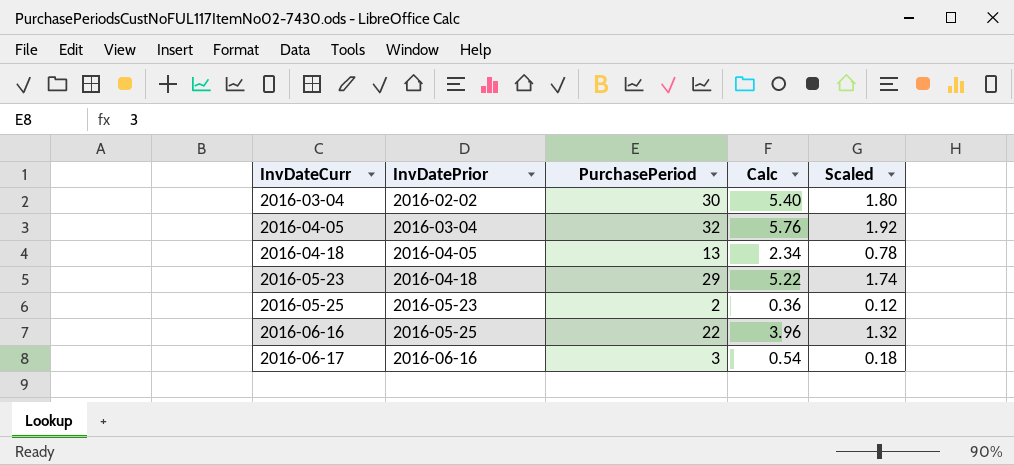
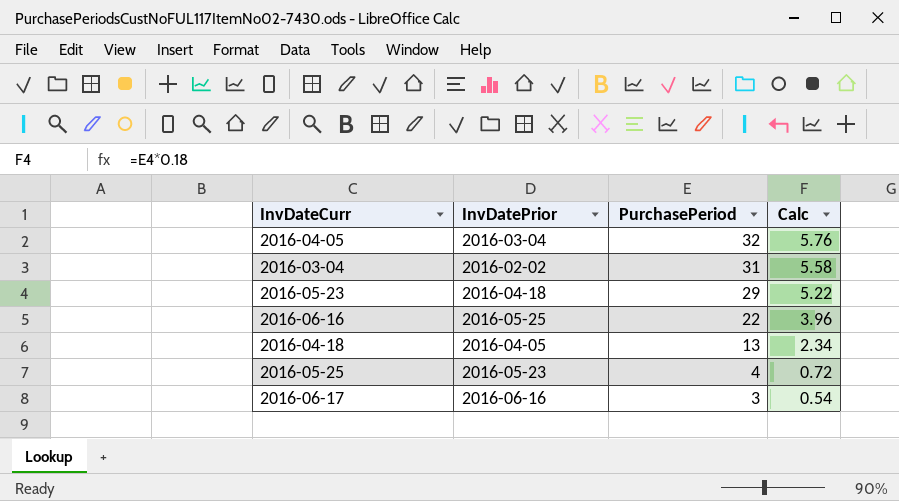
row order: InvDateCurr ascending -> PurchasePeriod descending
column Scaled | formula: [PurchasePeriod] * 0.06 -> none
2016-03-04 | PurchasePeriod: 30 -> 31
2016-03-04 | Calc: 5.40 -> 5.58
2016-05-25 | PurchasePeriod: 2 -> 4
2016-05-25 | Calc: 0.36 -> 0.72

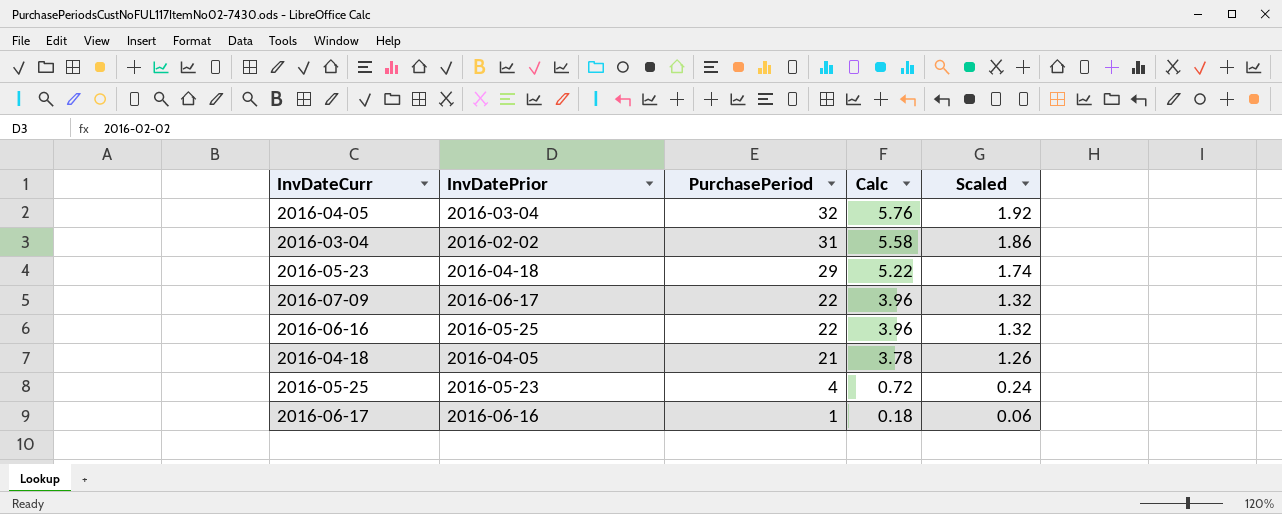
column Scaled | formula: none -> [PurchasePeriod] * 0.06
row 2016-07-09: none -> 2016-06-17 | 22 | 3.96 | 1.32
2016-04-18 | PurchasePeriod: 13 -> 21
2016-04-18 | Calc: 2.34 -> 3.78
2016-06-17 | PurchasePeriod: 3 -> 1
2016-06-17 | Calc: 0.54 -> 0.18

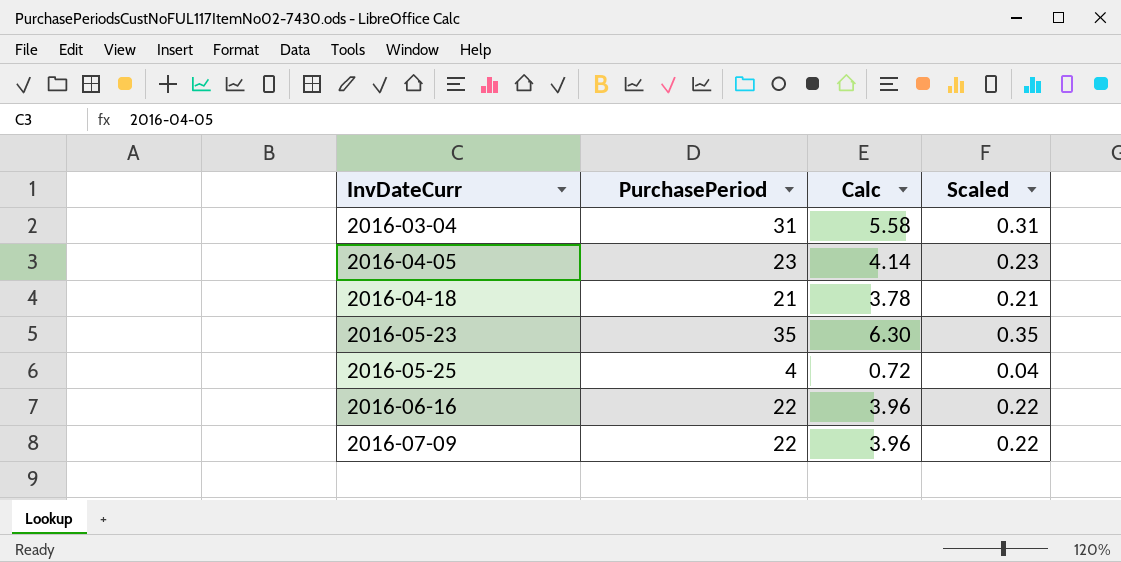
row order: PurchasePeriod descending -> InvDateCurr ascending
column InvDatePrior | position: 2 -> none
column Scaled | formula: [PurchasePeriod] * 0.06 -> [PurchasePeriod] * 0.01
row 2016-06-17: 2016-06-16 | 1 | 0.18 | 0.06 -> none
2016-04-05 | PurchasePeriod: 32 -> 23
2016-04-05 | Calc: 5.76 -> 4.14
2016-05-23 | PurchasePeriod: 29 -> 35
2016-05-23 | Calc: 5.22 -> 6.30

